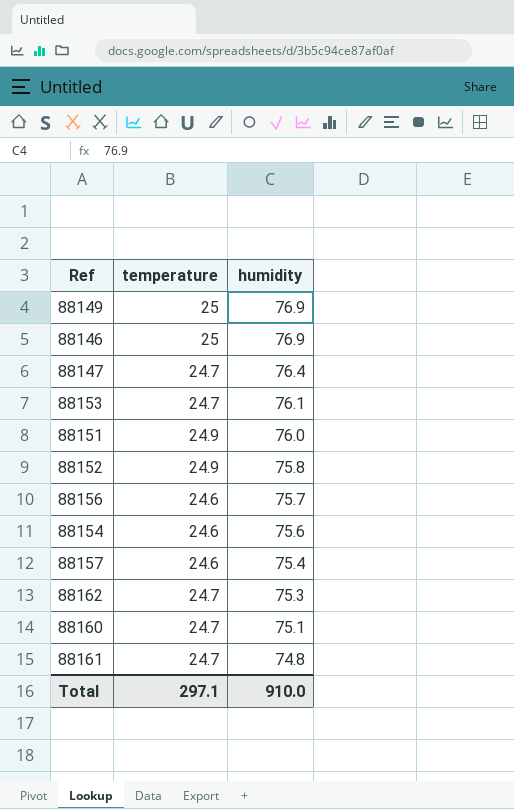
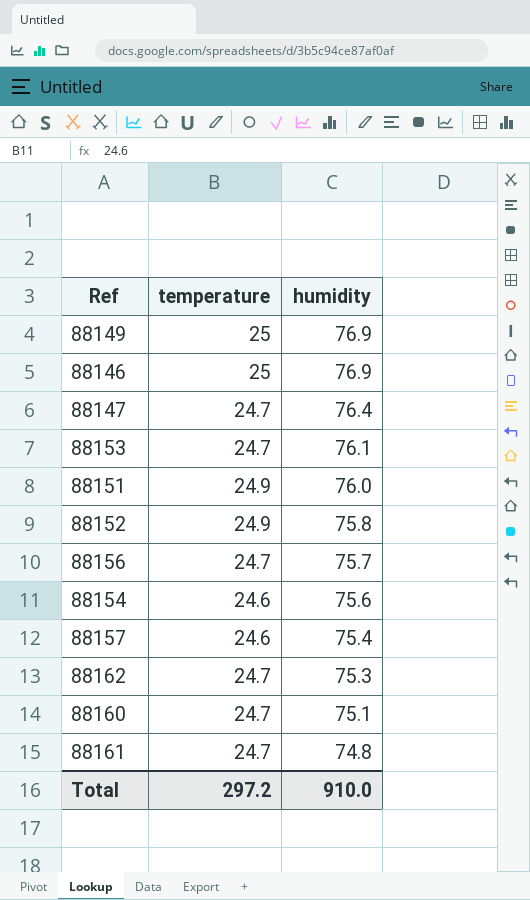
88156 | temperature: 24.6 -> 24.7
Total | temperature: 297.1 -> 297.2

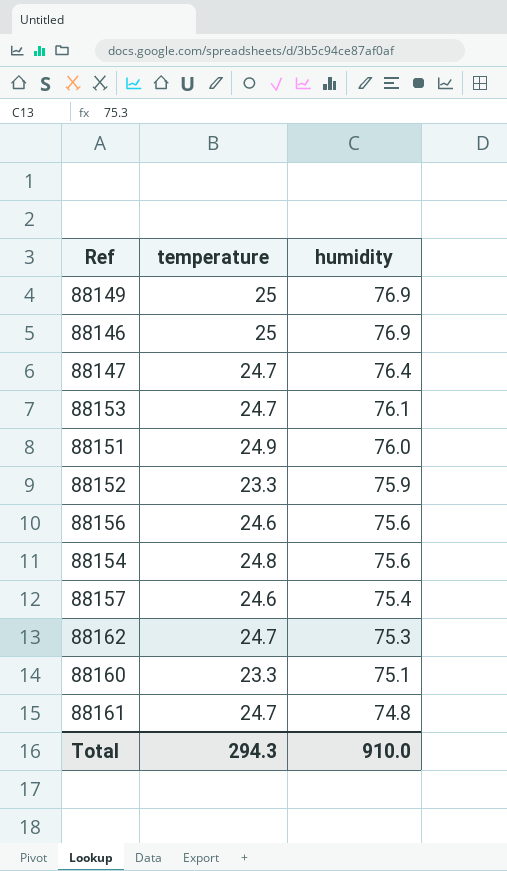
88152 | temperature: 24.9 -> 23.3
88152 | humidity: 75.8 -> 75.9
88156 | temperature: 24.7 -> 24.6
88156 | humidity: 75.7 -> 75.6
88154 | temperature: 24.6 -> 24.8
88160 | temperature: 24.7 -> 23.3
Total | temperature: 297.2 -> 294.3

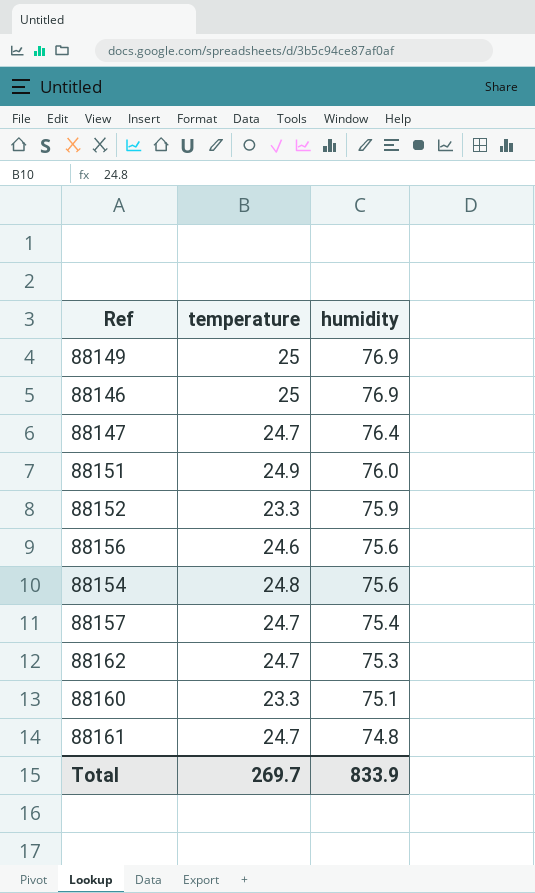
row 88153: 24.7 | 76.1 -> none
88157 | temperature: 24.6 -> 24.7
Total | temperature: 294.3 -> 269.7
Total | humidity: 910.0 -> 833.9

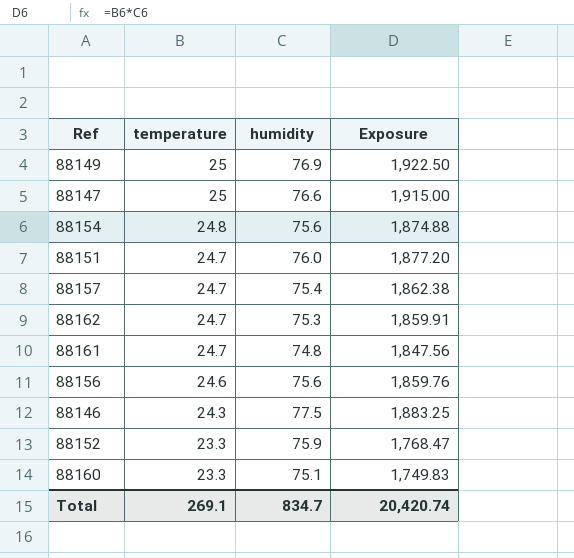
row order: humidity descending -> temperature descending
column Exposure | formula: none -> [temperature] * [humidity]
88147 | temperature: 24.7 -> 25
88147 | humidity: 76.4 -> 76.6
88151 | temperature: 24.9 -> 24.7
88146 | temperature: 25 -> 24.3
88146 | humidity: 76.9 -> 77.5
Total | temperature: 269.7 -> 269.1
Total | humidity: 833.9 -> 834.7

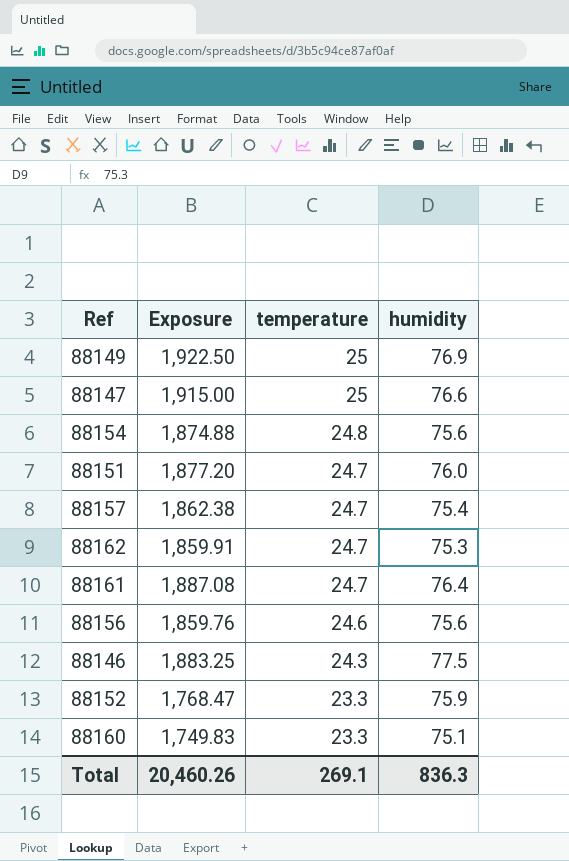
column Exposure | position: 4 -> 2
88161 | Exposure: 1,847.56 -> 1,887.08
88161 | humidity: 74.8 -> 76.4
Total | Exposure: 20,420.74 -> 20,460.26
Total | humidity: 834.7 -> 836.3

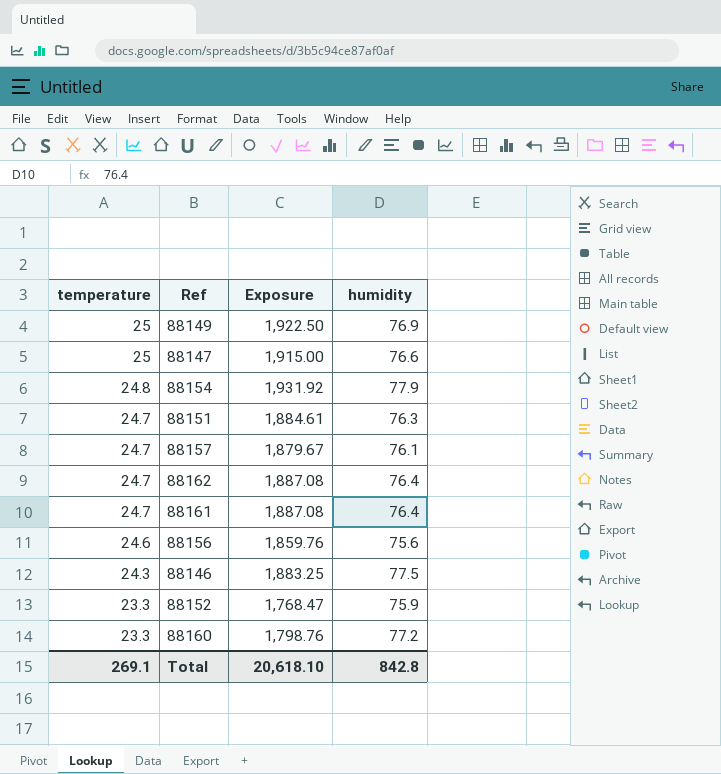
column temperature | position: 3 -> 1
88154 | Exposure: 1,874.88 -> 1,931.92
88154 | humidity: 75.6 -> 77.9
88151 | Exposure: 1,877.20 -> 1,884.61
88151 | humidity: 76.0 -> 76.3
88157 | Exposure: 1,862.38 -> 1,879.67
88157 | humidity: 75.4 -> 76.1
88162 | Exposure: 1,859.91 -> 1,887.08
88162 | humidity: 75.3 -> 76.4
88160 | Exposure: 1,749.83 -> 1,798.76
88160 | humidity: 75.1 -> 77.2
Total | Exposure: 20,460.26 -> 20,618.10
Total | humidity: 836.3 -> 842.8

